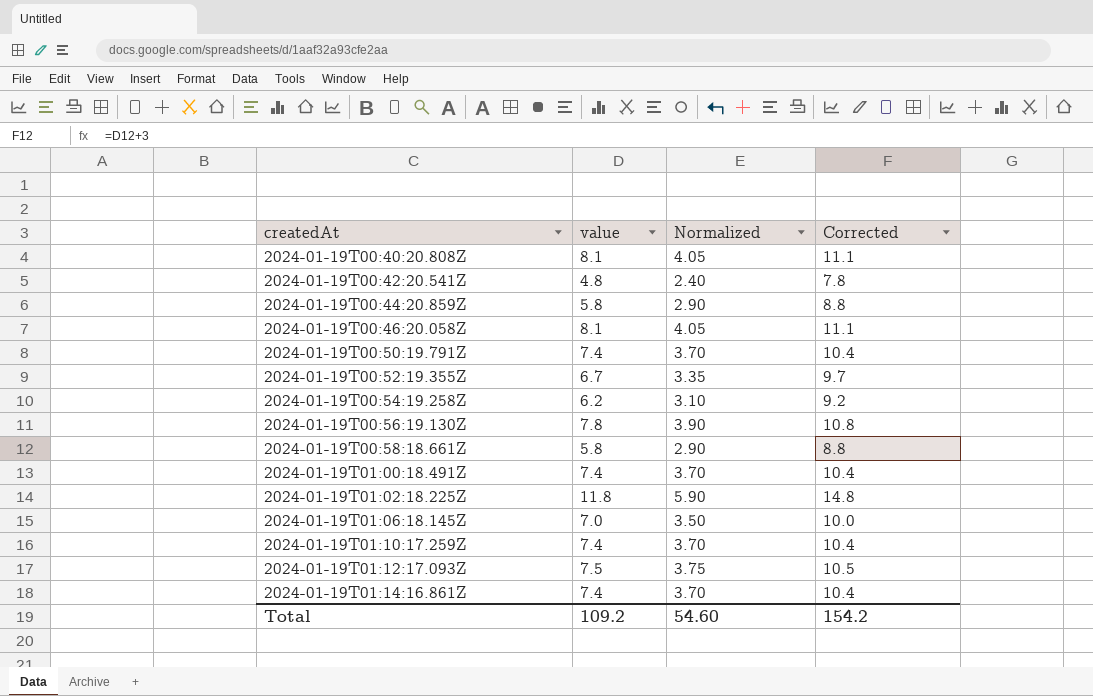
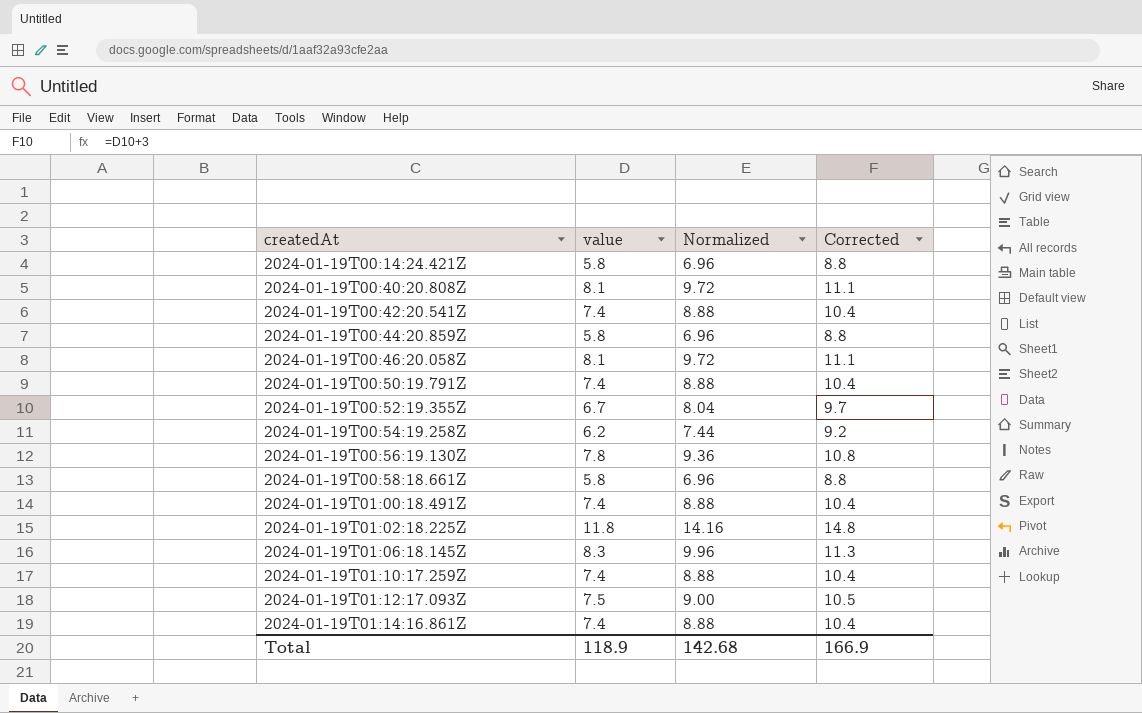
column Normalized | formula: [value] * 0.5 -> [value] * 1.2
row 2024-01-19T00:14:24.421Z: none -> 5.8 | 6.96 | 8.8
2024-01-19T00:42:20.541Z | value: 4.8 -> 7.4
2024-01-19T00:42:20.541Z | Corrected: 7.8 -> 10.4
2024-01-19T01:06:18.145Z | value: 7.0 -> 8.3
2024-01-19T01:06:18.145Z | Corrected: 10.0 -> 11.3
Total | value: 109.2 -> 118.9
Total | Normalized: 54.60 -> 142.68
Total | Corrected: 154.2 -> 166.9

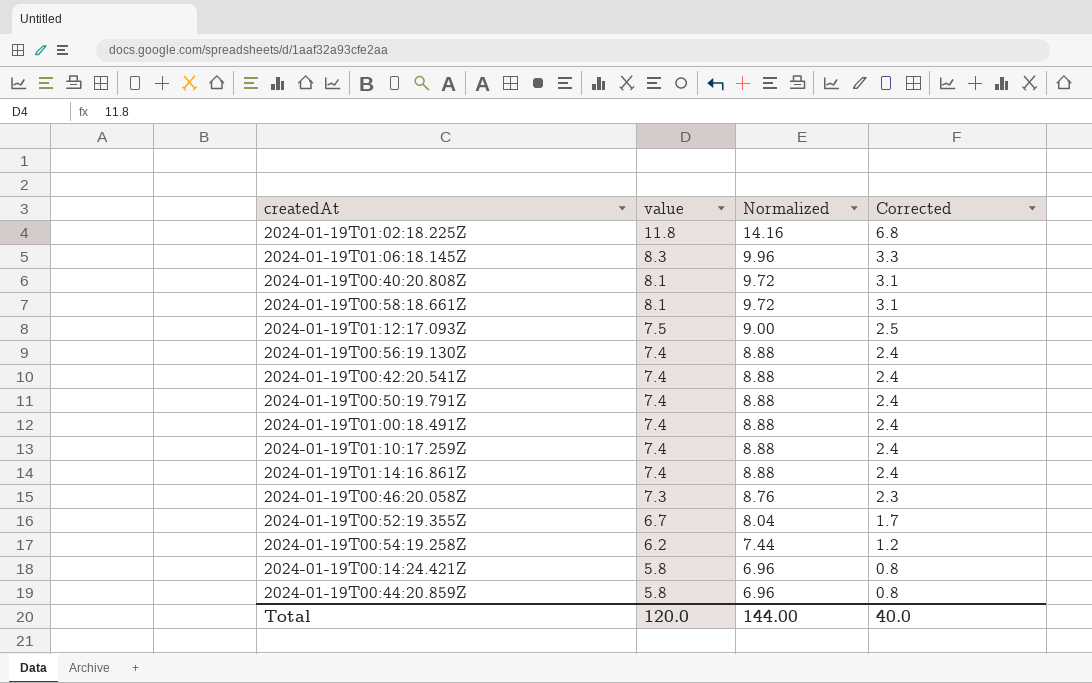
row order: createdAt ascending -> value descending
column Corrected | formula: [value] + 3 -> [value] - 5
2024-01-19T00:58:18.661Z | value: 5.8 -> 8.1
2024-01-19T00:58:18.661Z | Normalized: 6.96 -> 9.72
2024-01-19T00:56:19.130Z | value: 7.8 -> 7.4
2024-01-19T00:56:19.130Z | Normalized: 9.36 -> 8.88
2024-01-19T00:46:20.058Z | value: 8.1 -> 7.3
2024-01-19T00:46:20.058Z | Normalized: 9.72 -> 8.76
Total | value: 118.9 -> 120.0
Total | Normalized: 142.68 -> 144.00
Total | Corrected: 166.9 -> 40.0

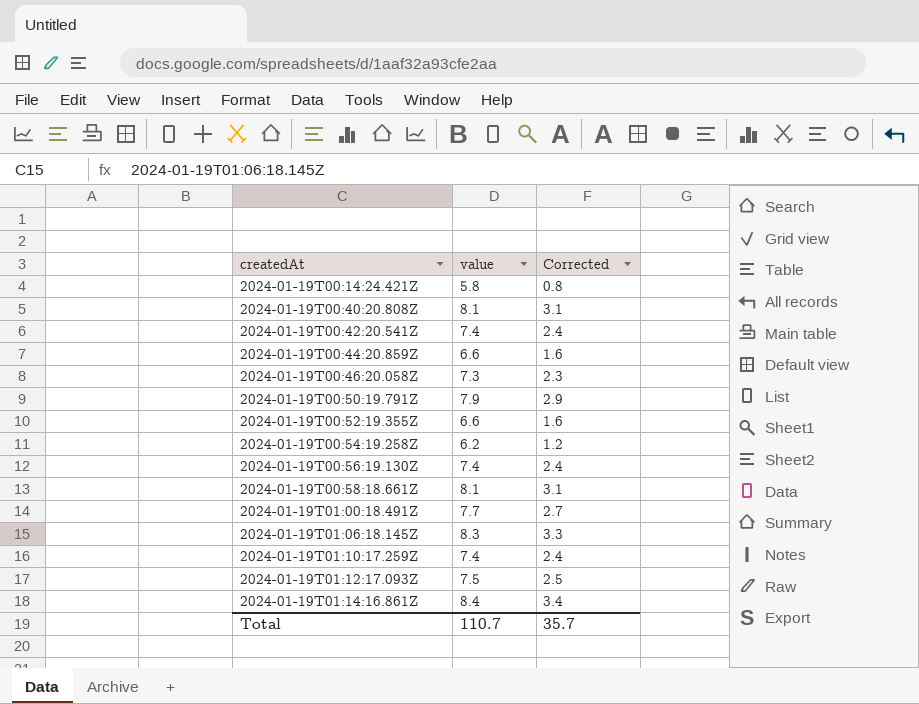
row order: value descending -> createdAt ascending
column Normalized | formula: [value] * 1.2 -> none
row 2024-01-19T01:02:18.225Z: 11.8 | 14.16 | 6.8 -> none
2024-01-19T00:44:20.859Z | value: 5.8 -> 6.6
2024-01-19T00:44:20.859Z | Corrected: 0.8 -> 1.6
2024-01-19T00:50:19.791Z | value: 7.4 -> 7.9
2024-01-19T00:50:19.791Z | Corrected: 2.4 -> 2.9
2024-01-19T00:52:19.355Z | value: 6.7 -> 6.6
2024-01-19T00:52:19.355Z | Corrected: 1.7 -> 1.6
2024-01-19T01:00:18.491Z | value: 7.4 -> 7.7
2024-01-19T01:00:18.491Z | Corrected: 2.4 -> 2.7
2024-01-19T01:14:16.861Z | value: 7.4 -> 8.4
2024-01-19T01:14:16.861Z | Corrected: 2.4 -> 3.4
Total | value: 120.0 -> 110.7
Total | Corrected: 40.0 -> 35.7

